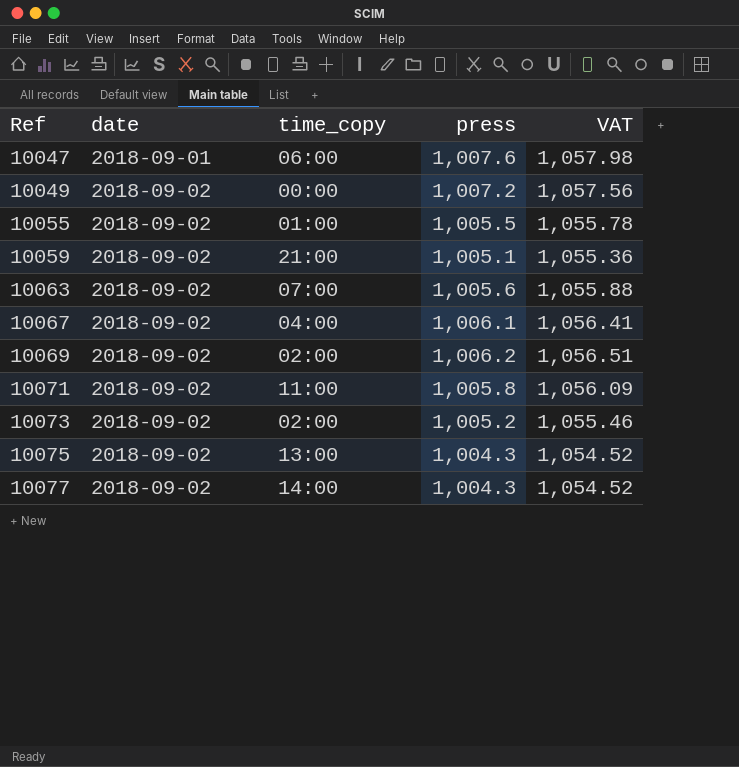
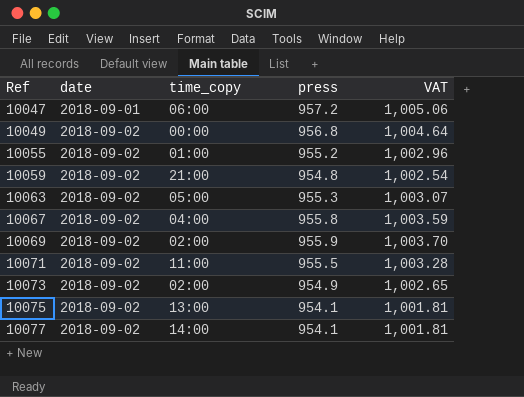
10047 | press: 1,007.6 -> 957.2
10047 | VAT: 1,057.98 -> 1,005.06
10049 | press: 1,007.2 -> 956.8
10049 | VAT: 1,057.56 -> 1,004.64
10055 | press: 1,005.5 -> 955.2
10055 | VAT: 1,055.78 -> 1,002.96
10059 | press: 1,005.1 -> 954.8
10059 | VAT: 1,055.36 -> 1,002.54
10063 | time_copy: 07:00 -> 05:00
10063 | press: 1,005.6 -> 955.3
10063 | VAT: 1,055.88 -> 1,003.07
10067 | press: 1,006.1 -> 955.8
10067 | VAT: 1,056.41 -> 1,003.59
10069 | press: 1,006.2 -> 955.9
10069 | VAT: 1,056.51 -> 1,003.70
10071 | press: 1,005.8 -> 955.5
10071 | VAT: 1,056.09 -> 1,003.28
10073 | press: 1,005.2 -> 954.9
10073 | VAT: 1,055.46 -> 1,002.65
10075 | press: 1,004.3 -> 954.1
10075 | VAT: 1,054.52 -> 1,001.81
10077 | press: 1,004.3 -> 954.1
10077 | VAT: 1,054.52 -> 1,001.81

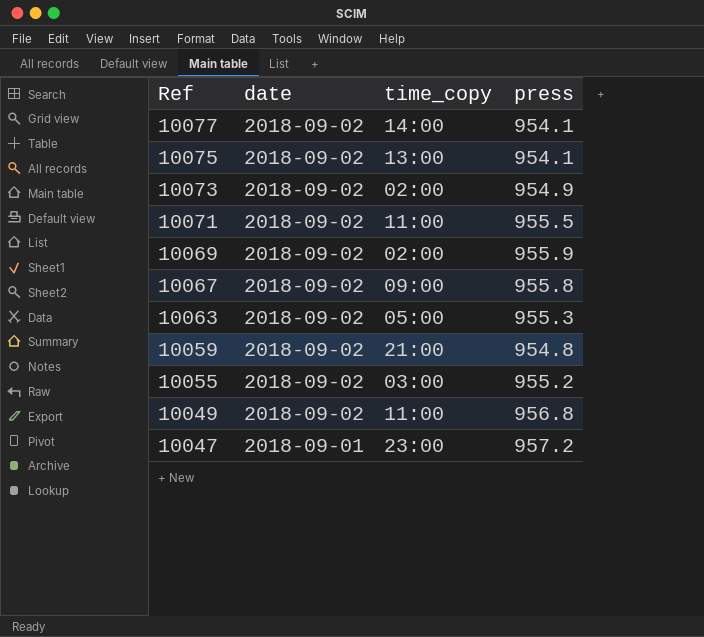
row order: Ref ascending -> Ref descending
column VAT | formula: [press] * 1.05 -> none
10067 | time_copy: 04:00 -> 09:00
10055 | time_copy: 01:00 -> 03:00
10049 | time_copy: 00:00 -> 11:00
10047 | time_copy: 06:00 -> 23:00

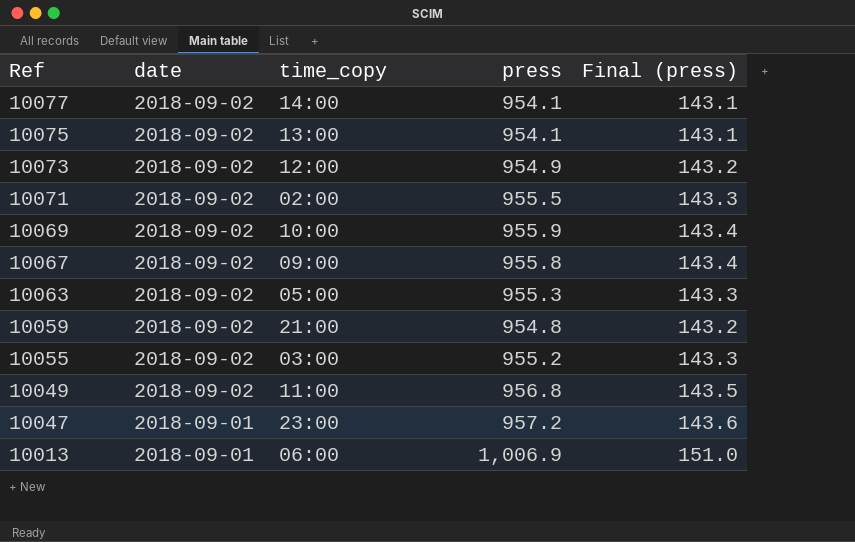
column Final (press) | formula: none -> [press] * 0.15
10073 | time_copy: 02:00 -> 12:00
10071 | time_copy: 11:00 -> 02:00
10069 | time_copy: 02:00 -> 10:00
row 10013: none -> 2018-09-01 | 06:00 | 1,006.9 | 151.0

